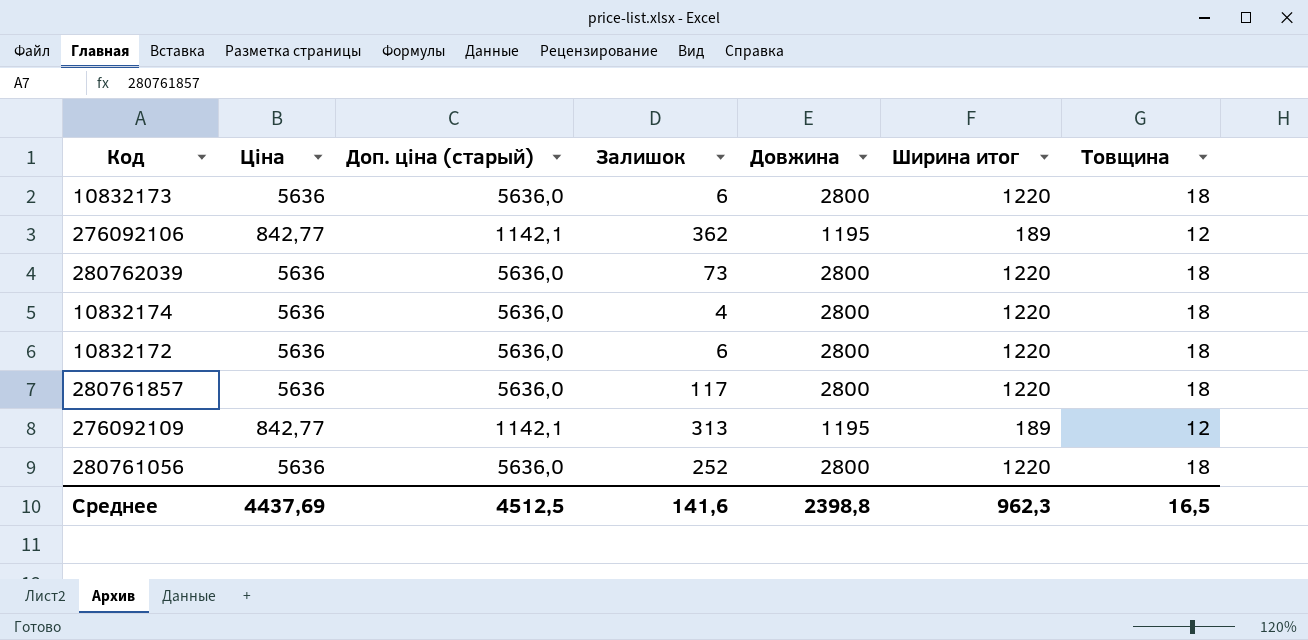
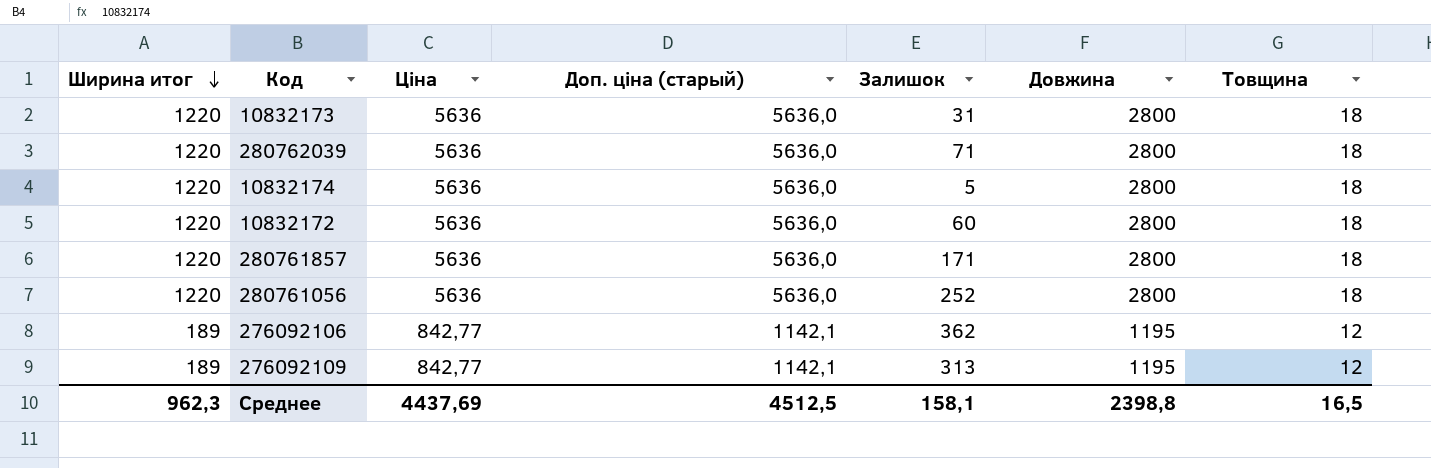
row order: none -> Ширина итог descending
column Ширина итог | position: 6 -> 1
10832173 | Залишок: 6 -> 31
280762039 | Залишок: 73 -> 71
10832174 | Залишок: 4 -> 5
10832172 | Залишок: 6 -> 60
280761857 | Залишок: 117 -> 171
Среднее | Залишок: 141,6 -> 158,1

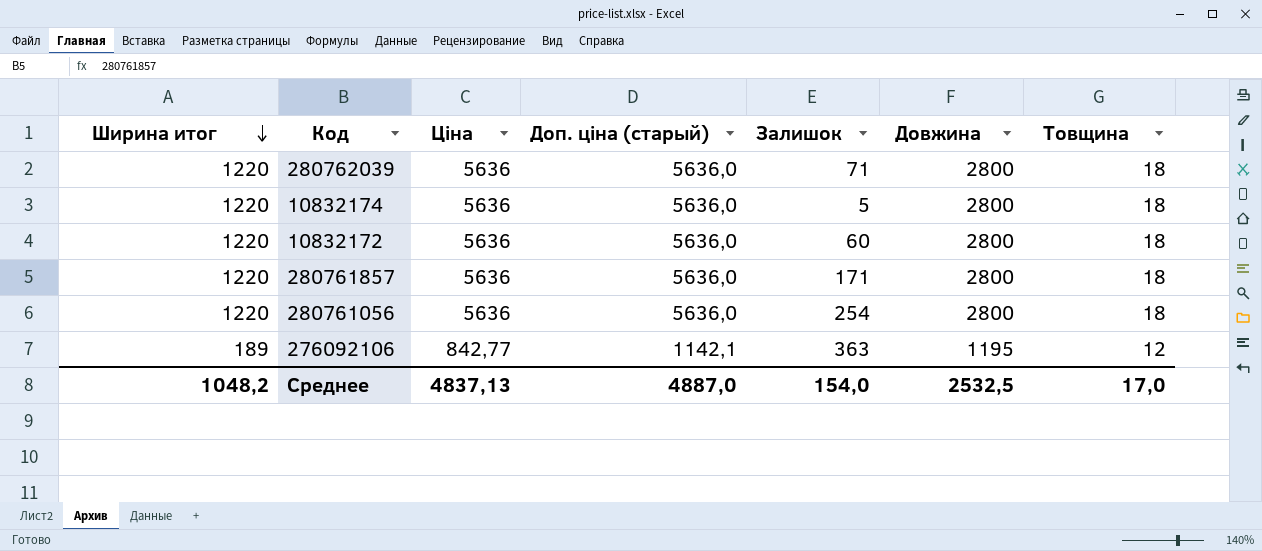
row 10832173: 1220 | 5636 | 5636,0 | 31 | 2800 | 18 -> none
row 276092109: 189 | 842,77 | 1142,1 | 313 | 1195 | 12 -> none
280761056 | Залишок: 252 -> 254
276092106 | Залишок: 362 -> 363
Среднее | Ширина итог: 962,3 -> 1048,2
Среднее | Ціна: 4437,69 -> 4837,13
Среднее | Доп. ціна (старый): 4512,5 -> 4887,0
Среднее | Залишок: 158,1 -> 154,0
Среднее | Довжина: 2398,8 -> 2532,5
Среднее | Товщина: 16,5 -> 17,0

